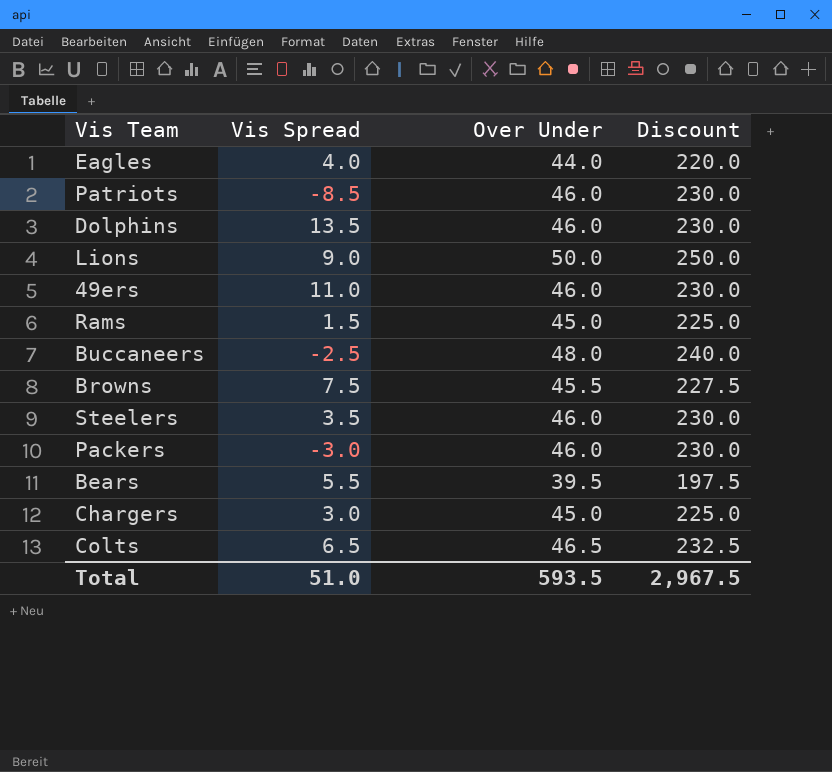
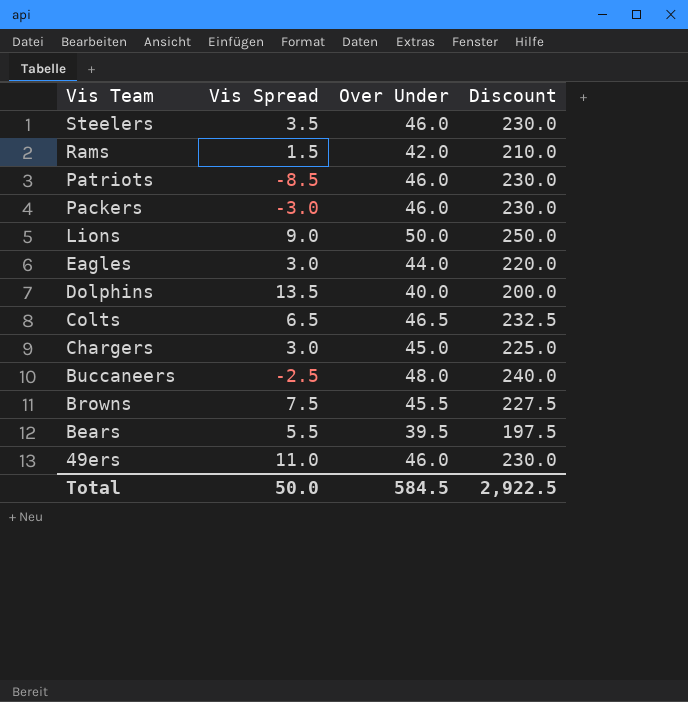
row order: none -> Vis Team descending
Rams | Over Under: 45.0 -> 42.0
Rams | Discount: 225.0 -> 210.0
Eagles | Vis Spread: 4.0 -> 3.0
Dolphins | Over Under: 46.0 -> 40.0
Dolphins | Discount: 230.0 -> 200.0
Total | Vis Spread: 51.0 -> 50.0
Total | Over Under: 593.5 -> 584.5
Total | Discount: 2,967.5 -> 2,922.5

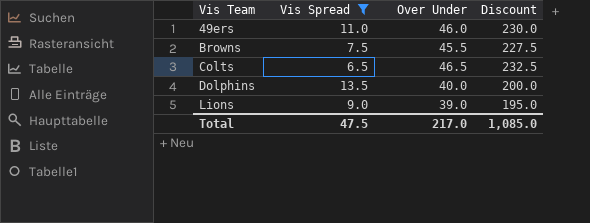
filter: none -> Vis Spread >= 6.5
row order: Vis Team descending -> Vis Team ascending
Lions | Over Under: 50.0 -> 39.0
Lions | Discount: 250.0 -> 195.0
Total | Vis Spread: 50.0 -> 47.5
Total | Over Under: 584.5 -> 217.0
Total | Discount: 2,922.5 -> 1,085.0

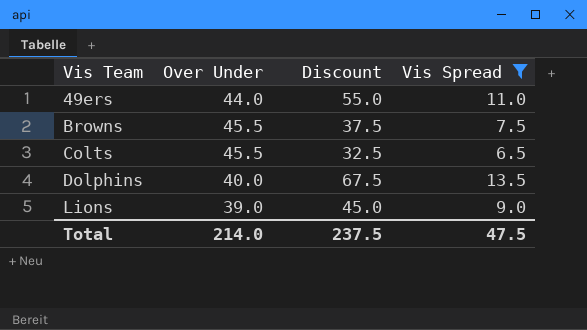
column Discount | formula: [Over Under] * 5 -> [Vis Spread] * 5
column Vis Spread | position: 2 -> 4
49ers | Over Under: 46.0 -> 44.0
Colts | Over Under: 46.5 -> 45.5
Total | Over Under: 217.0 -> 214.0
Total | Discount: 1,085.0 -> 237.5

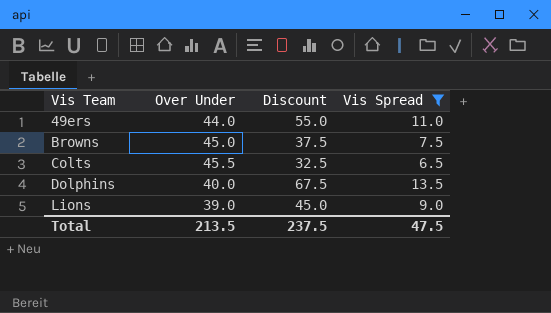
Browns | Over Under: 45.5 -> 45.0
Total | Over Under: 214.0 -> 213.5

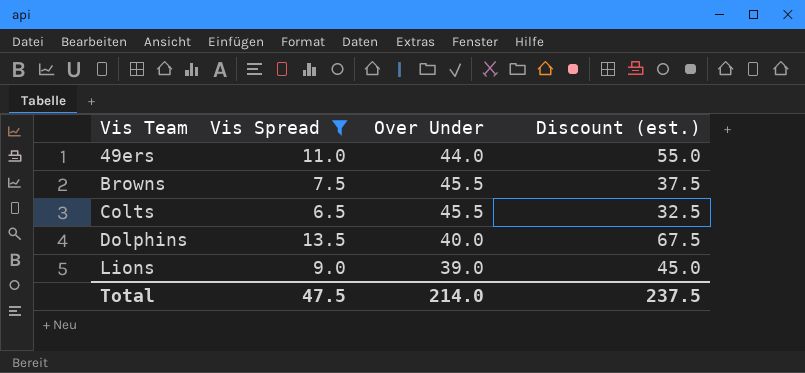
column Vis Spread | position: 4 -> 2
column name: Discount -> Discount (est.)
Browns | Over Under: 45.0 -> 45.5
Total | Over Under: 213.5 -> 214.0

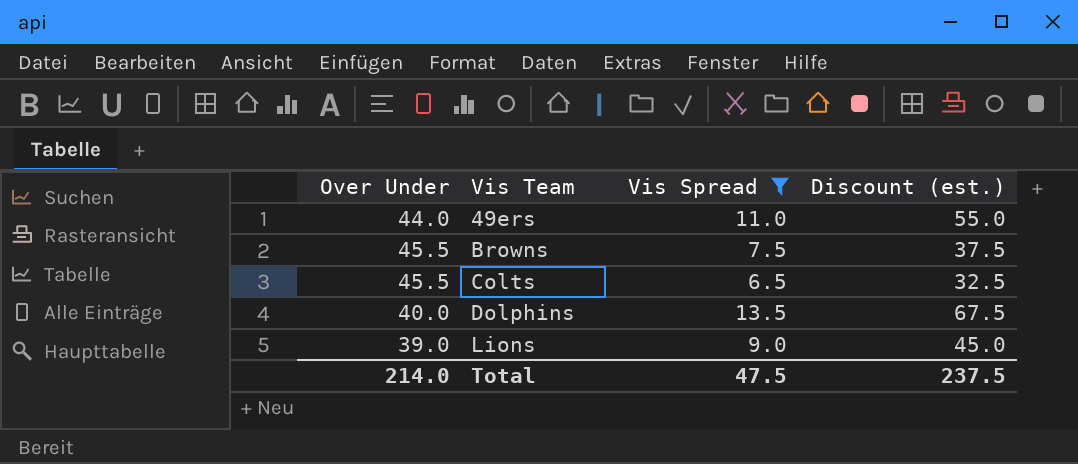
column Over Under | position: 3 -> 1

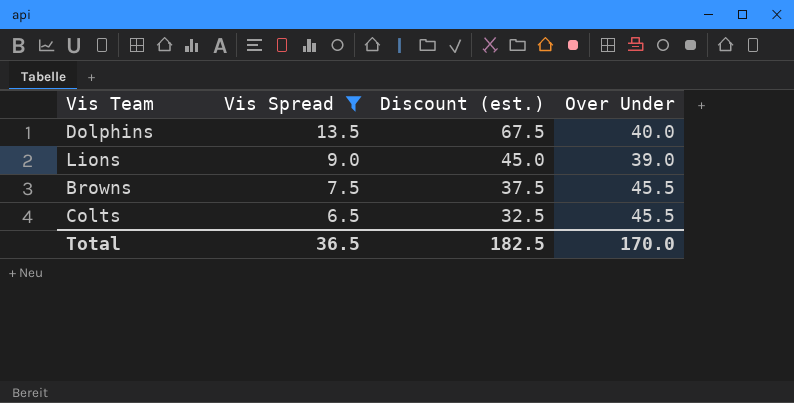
row order: Vis Team ascending -> Vis Spread descending
column Over Under | position: 1 -> 4
row 49ers: 44.0 | 11.0 | 55.0 -> none
Total | Vis Spread: 47.5 -> 36.5
Total | Discount (est.): 237.5 -> 182.5
Total | Over Under: 214.0 -> 170.0

